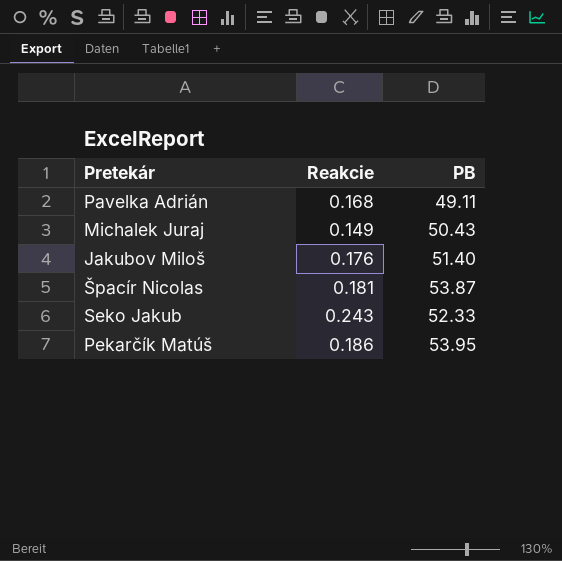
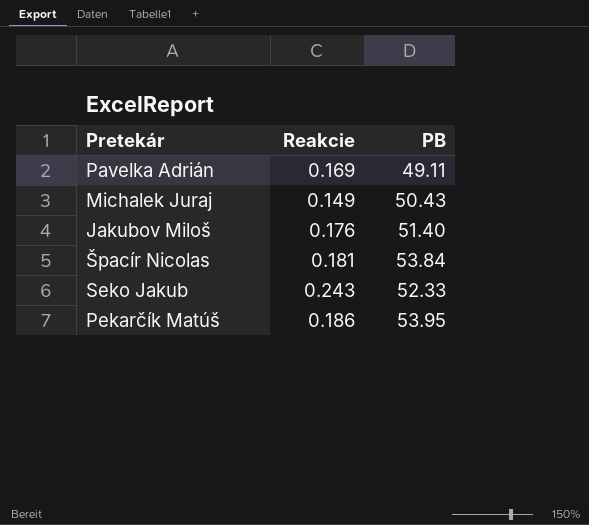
Pavelka Adrián | Reakcie: 0.168 -> 0.169
Špacír Nicolas | PB: 53.87 -> 53.84

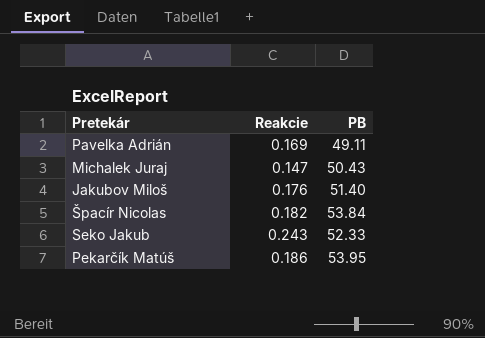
Michalek Juraj | Reakcie: 0.149 -> 0.147
Špacír Nicolas | Reakcie: 0.181 -> 0.182

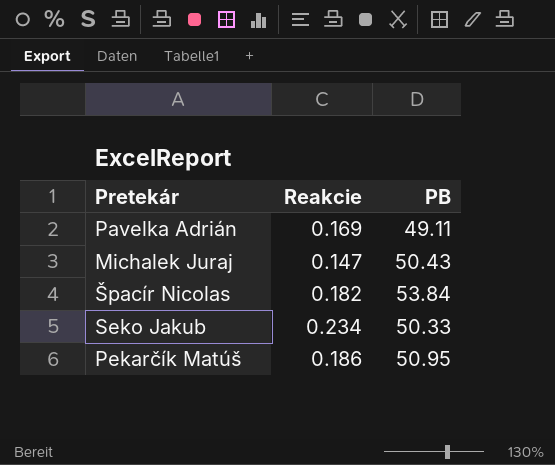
row Jakubov Miloš: 0.176 | 51.40 -> none
Seko Jakub | Reakcie: 0.243 -> 0.234
Seko Jakub | PB: 52.33 -> 50.33
Pekarčík Matúš | PB: 53.95 -> 50.95

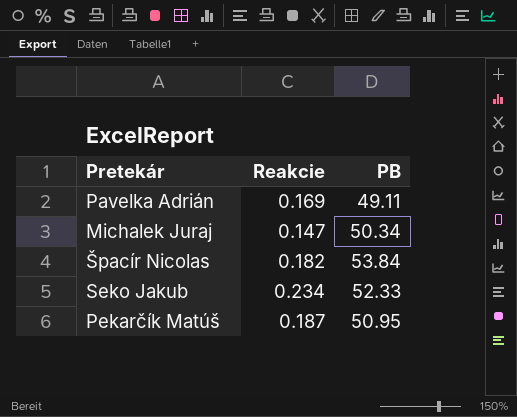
Michalek Juraj | PB: 50.43 -> 50.34
Seko Jakub | PB: 50.33 -> 52.33
Pekarčík Matúš | Reakcie: 0.186 -> 0.187

